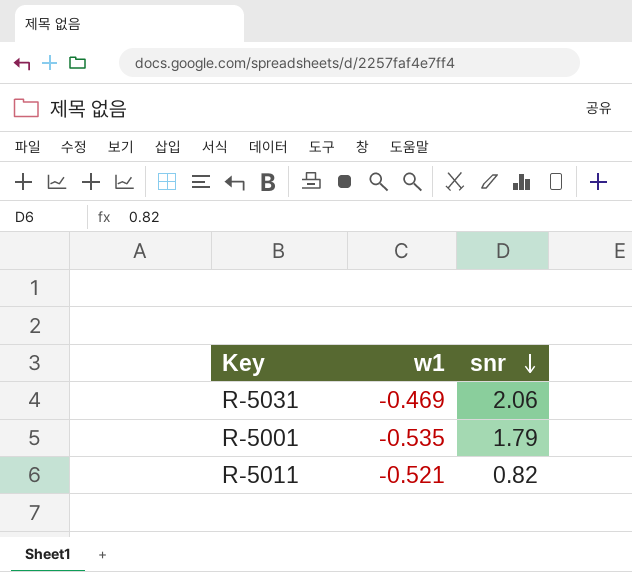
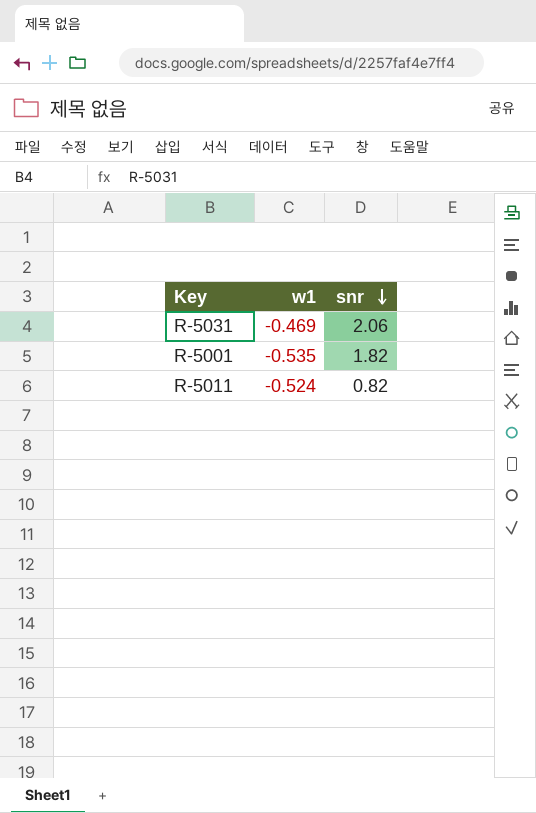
R-5001 | snr: 1.79 -> 1.82
R-5011 | w1: -0.521 -> -0.524

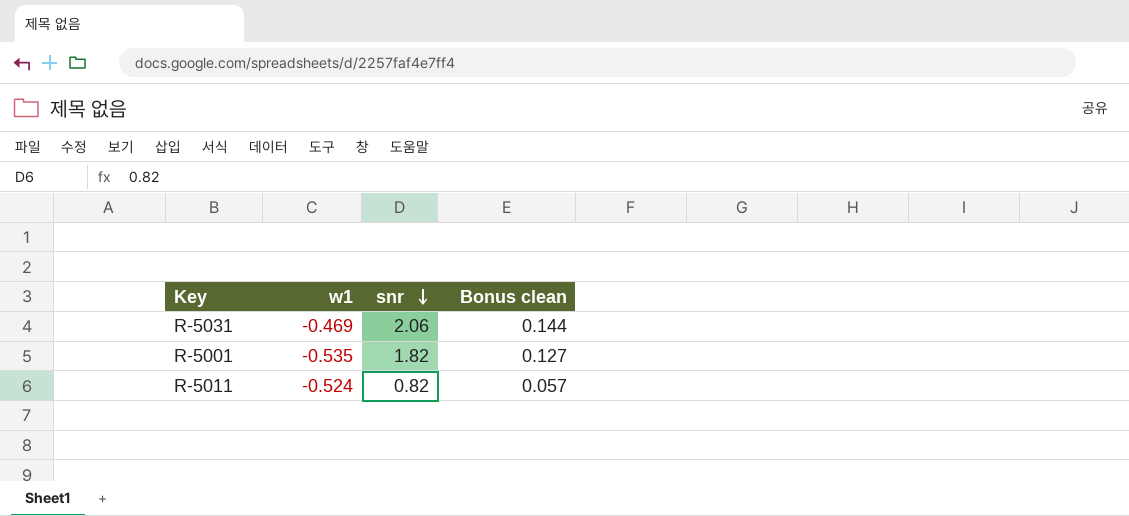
column Bonus clean | formula: none -> [snr] * 0.07

